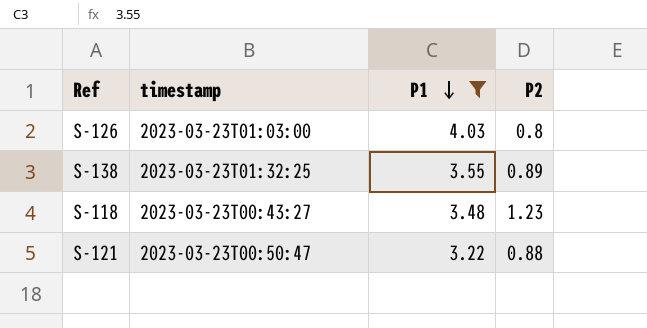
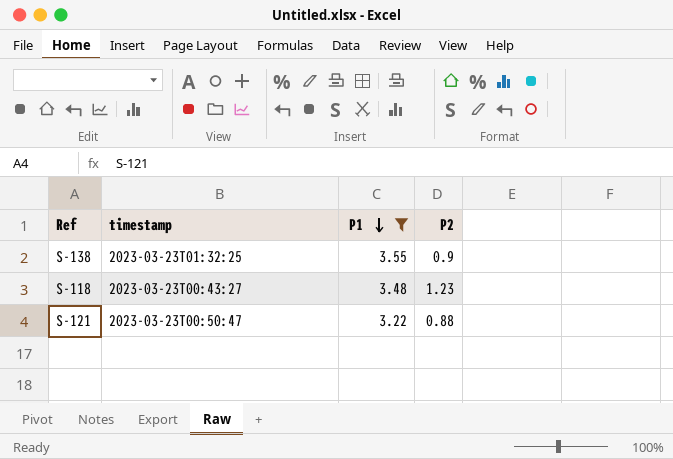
row S-126: 2023-03-23T01:03:00 | 4.03 | 0.8 -> none
S-138 | P2: 0.89 -> 0.9

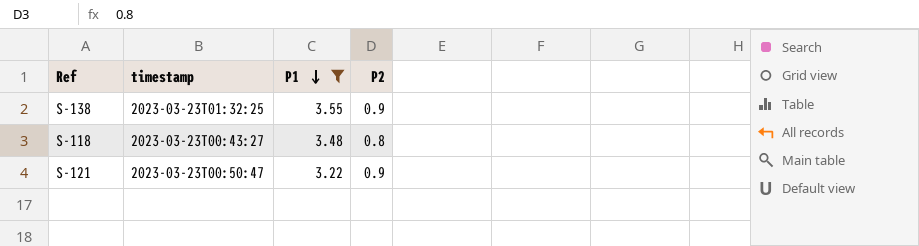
S-118 | P2: 1.23 -> 0.8
S-121 | P2: 0.88 -> 0.9

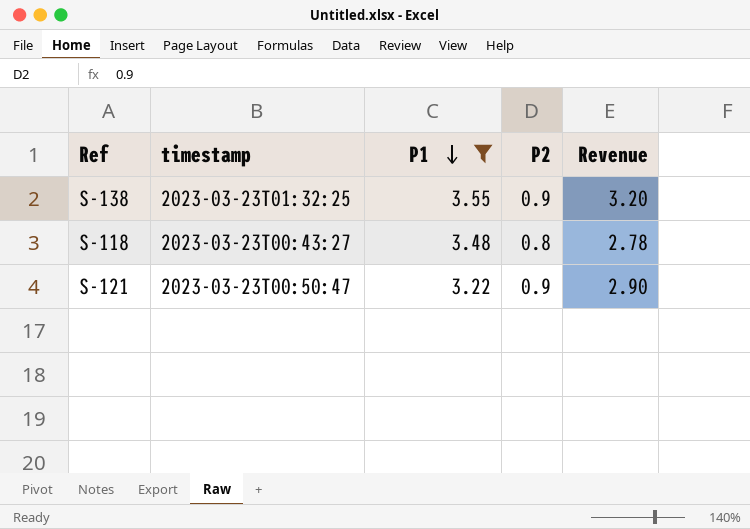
column Revenue | formula: none -> [P1] * [P2]

